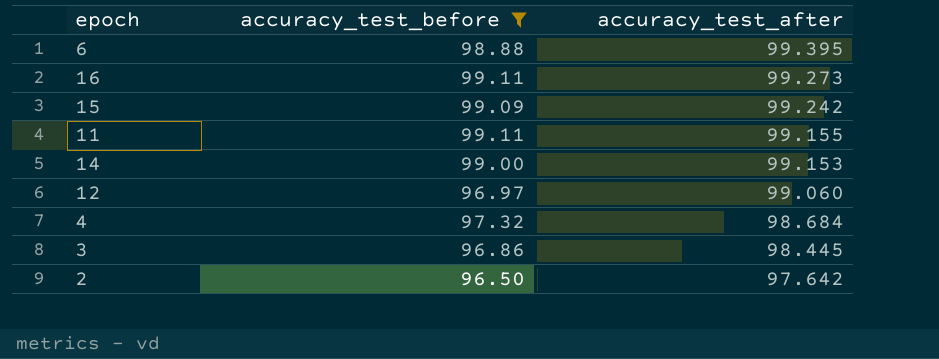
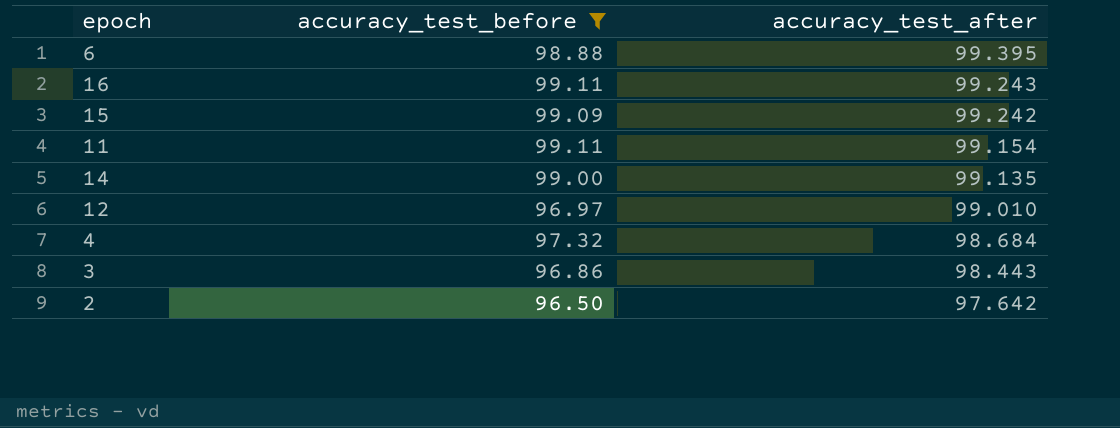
16 | accuracy_test_after: 99.273 -> 99.243
11 | accuracy_test_after: 99.155 -> 99.154
14 | accuracy_test_after: 99.153 -> 99.135
12 | accuracy_test_after: 99.060 -> 99.010
3 | accuracy_test_after: 98.445 -> 98.443

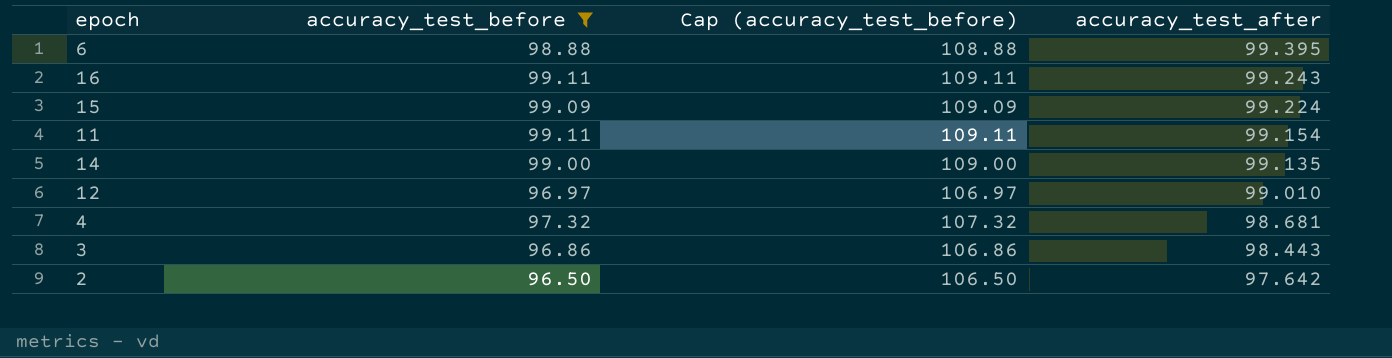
column Cap (accuracy_test_before) | formula: none -> [accuracy_test_before] + 10
15 | accuracy_test_after: 99.242 -> 99.224
4 | accuracy_test_after: 98.684 -> 98.681

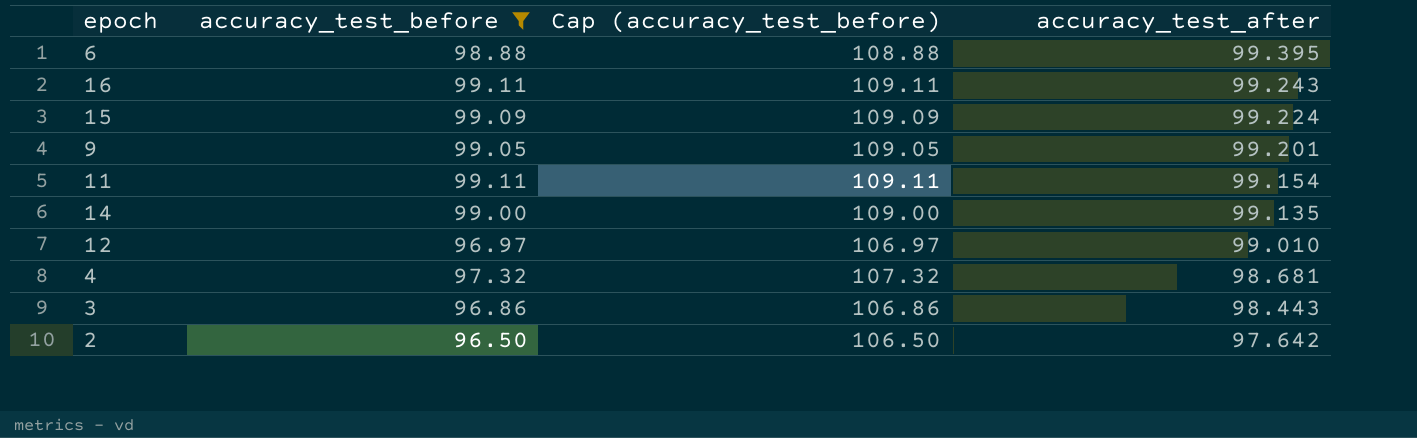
row 9: none -> 99.05 | 109.05 | 99.201

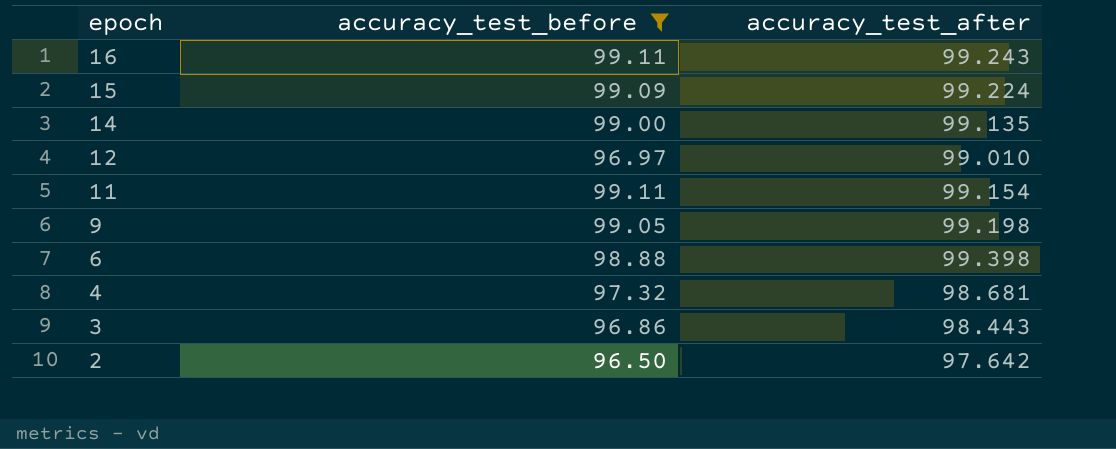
row order: accuracy_test_after descending -> epoch descending
column Cap (accuracy_test_before) | formula: [accuracy_test_before] + 10 -> none
9 | accuracy_test_after: 99.201 -> 99.198
6 | accuracy_test_after: 99.395 -> 99.398

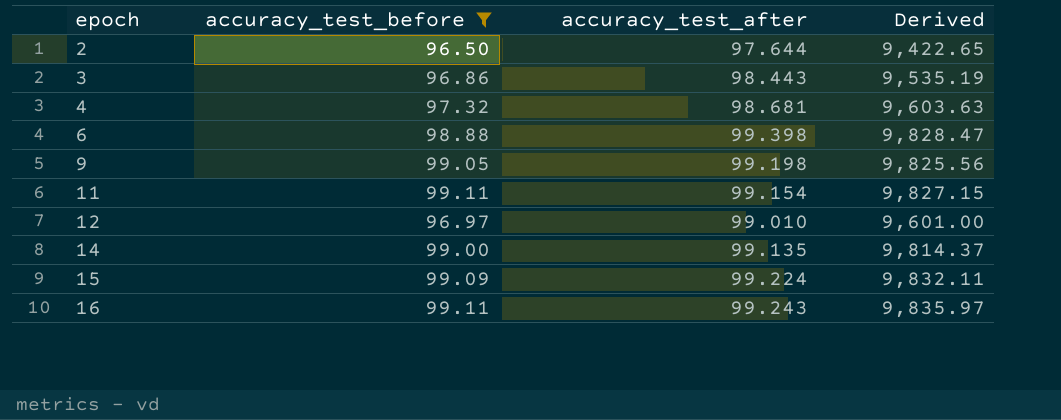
row order: epoch descending -> epoch ascending
column Derived | formula: none -> [accuracy_test_before] * [accuracy_test_after]
2 | accuracy_test_after: 97.642 -> 97.644

